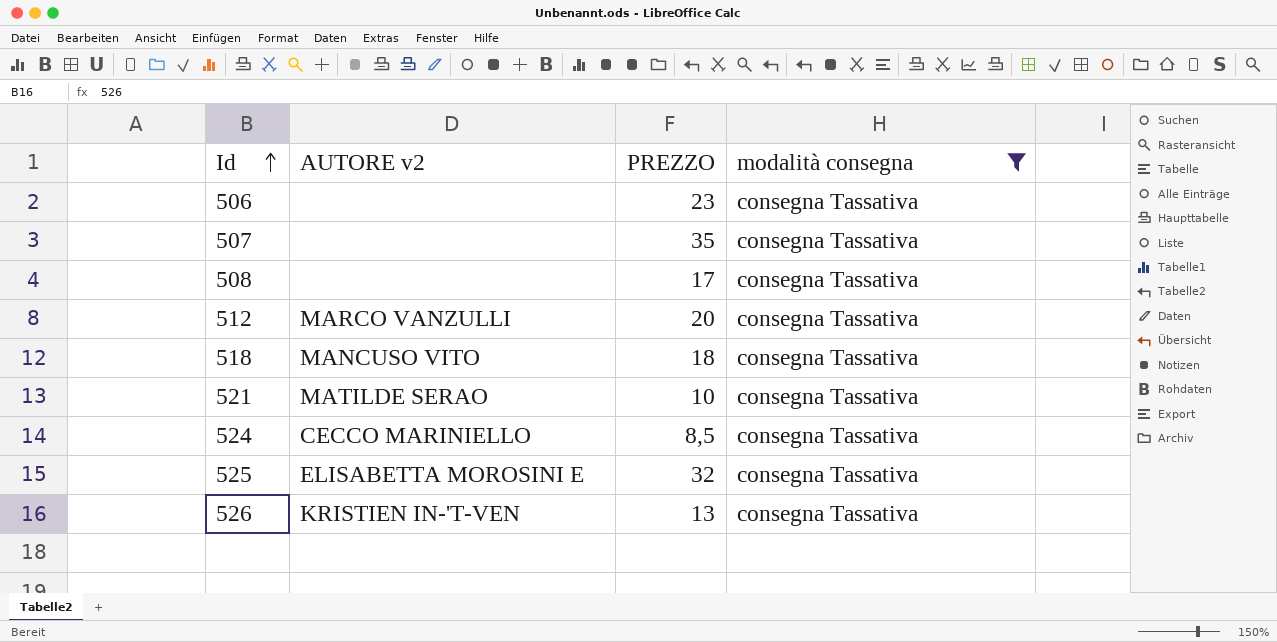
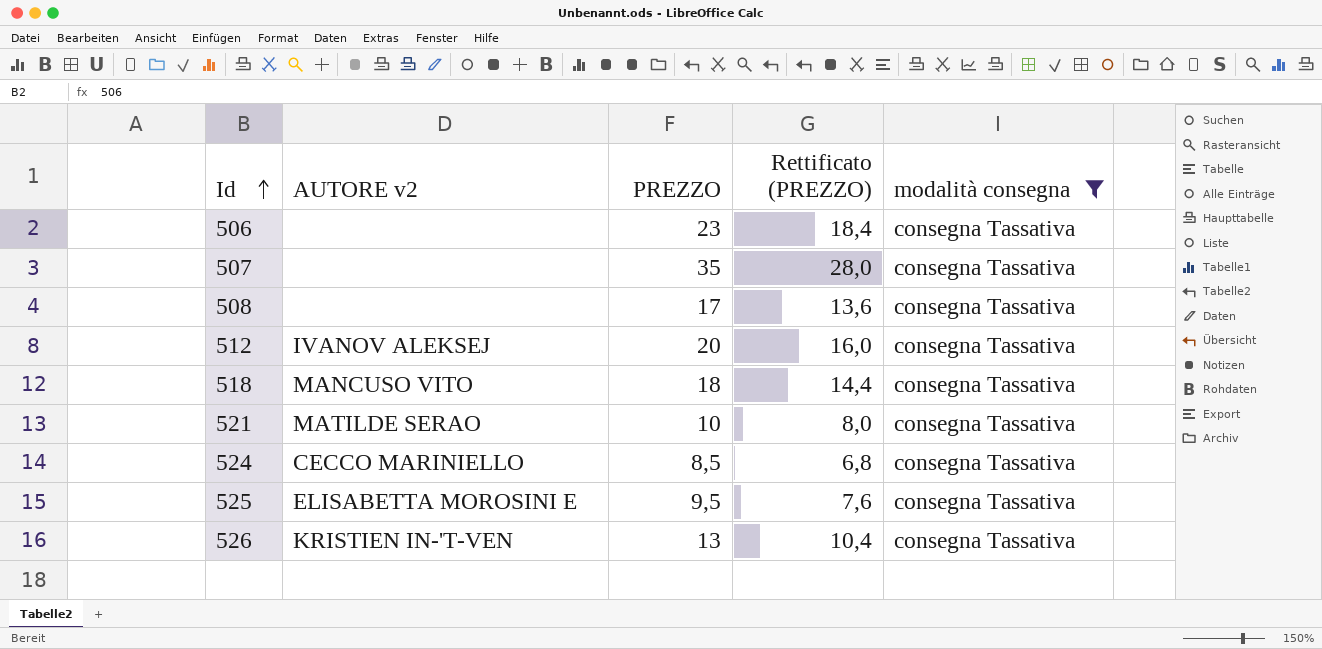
column Rettificato (PREZZO) | formula: none -> [PREZZO] * 0,8
512 | AUTORE v2: MARCO VANZULLI -> IVANOV ALEKSEJ
525 | PREZZO: 32 -> 9,5

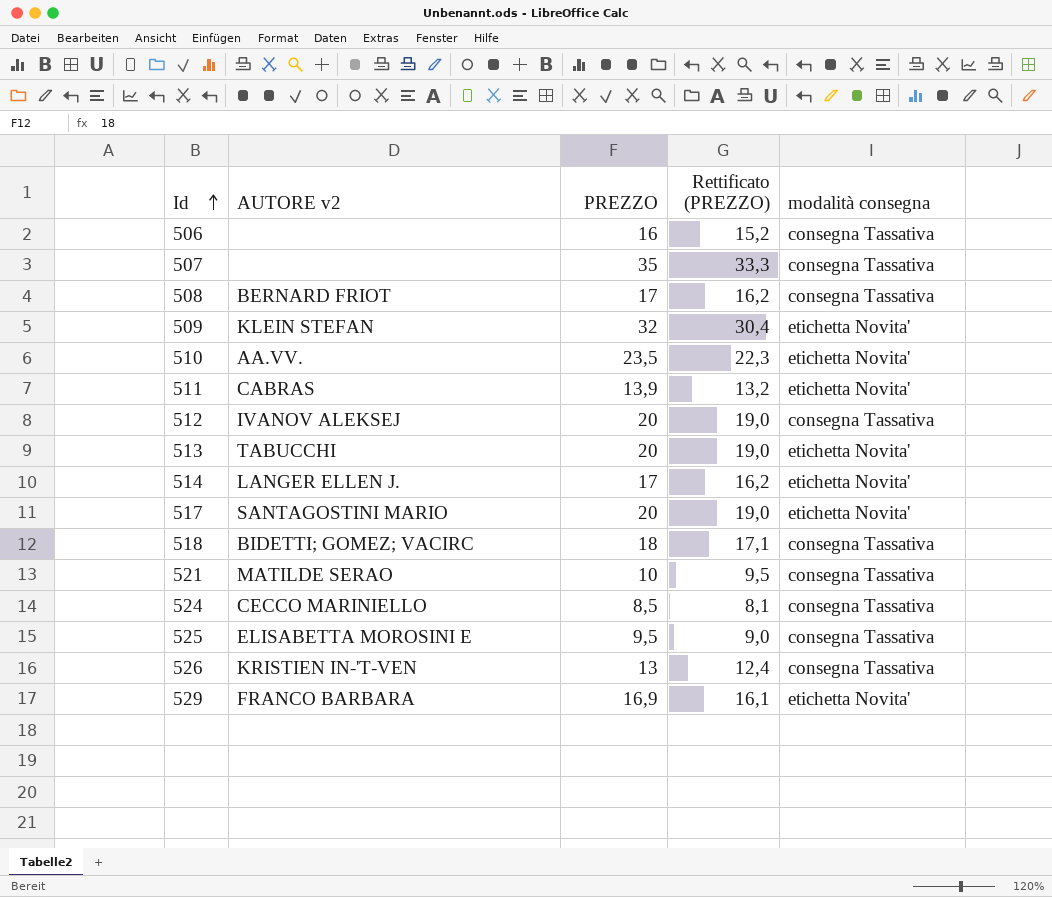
filter: modalità consegna = consegna Tassativa -> none
column Rettificato (PREZZO) | formula: [PREZZO] * 0,8 -> [PREZZO] * 0,95
506 | PREZZO: 23 -> 16
508 | AUTORE v2: none -> BERNARD FRIOT
518 | AUTORE v2: MANCUSO VITO -> BIDETTI; GOMEZ; VACIRC

